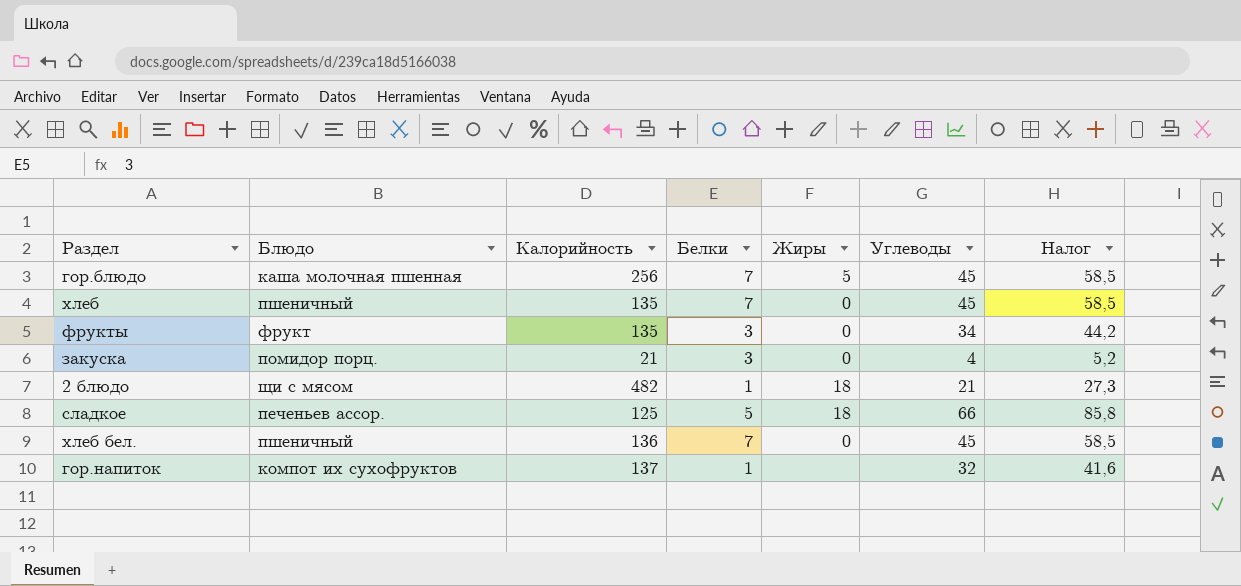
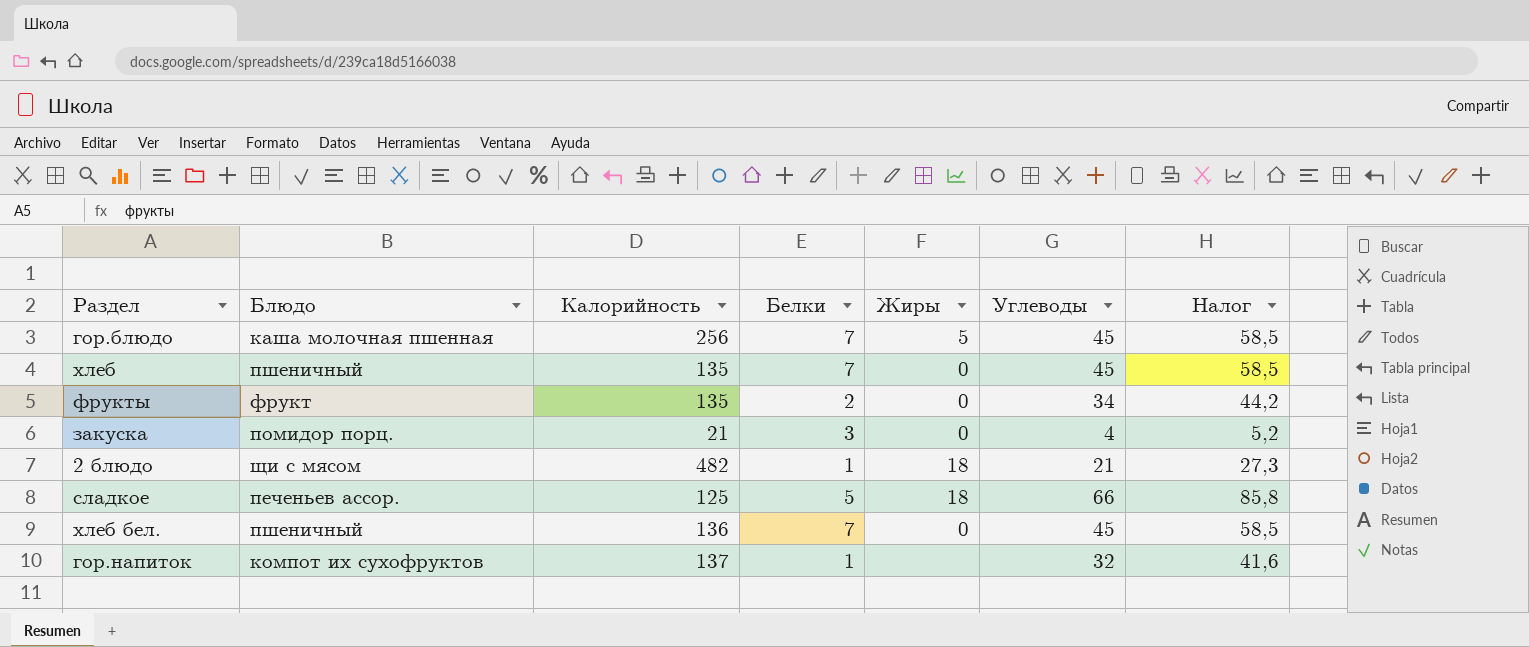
фрукты | Белки: 3 -> 2

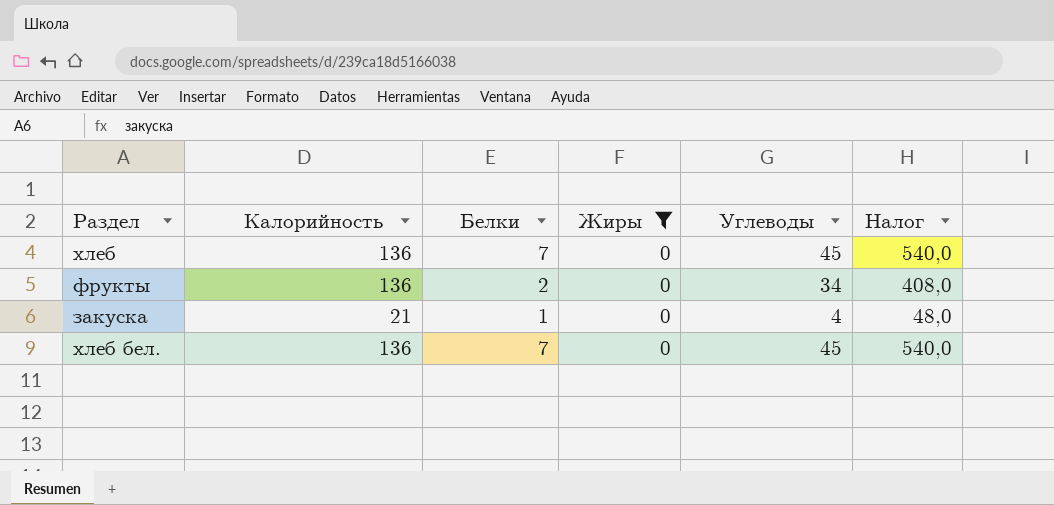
filter: none -> Жиры = 0
column Блюдо | position: 2 -> none
column Налог | formula: [Углеводы] * 1,3 -> [Углеводы] * 12
хлеб | Калорийность: 135 -> 136
фрукты | Калорийность: 135 -> 136
закуска | Белки: 3 -> 1

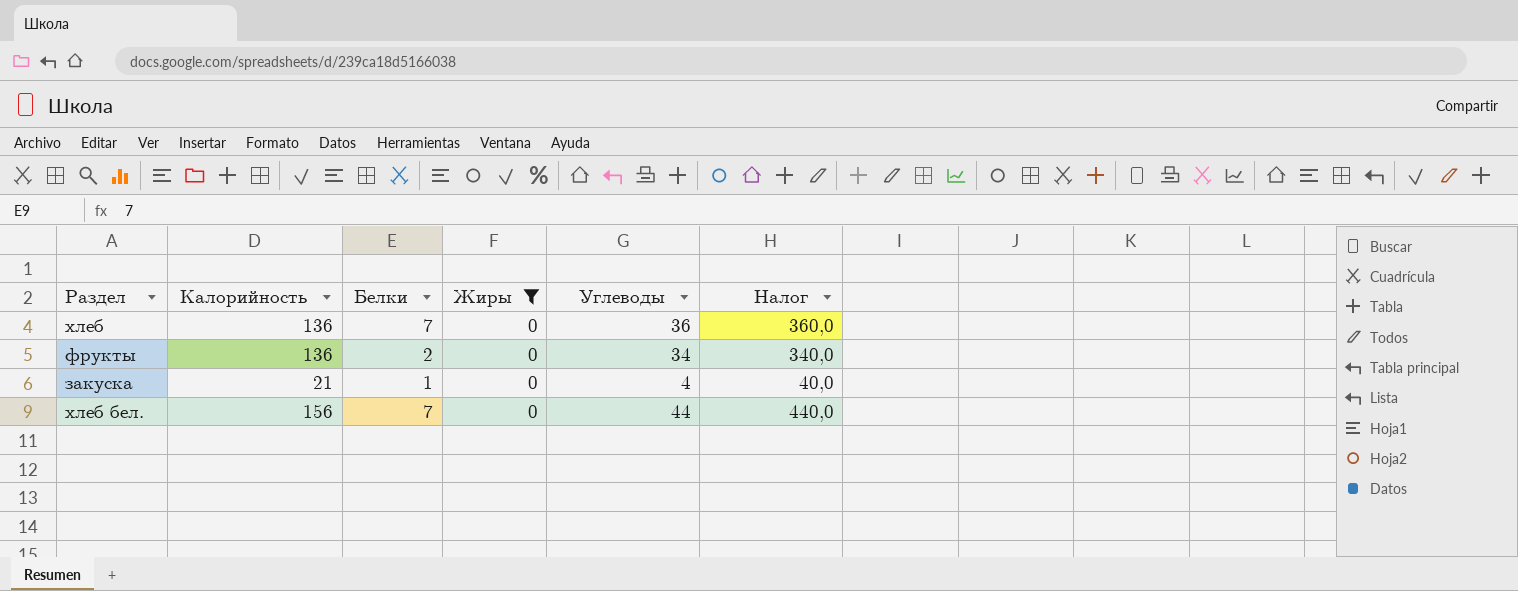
column Налог | formula: [Углеводы] * 12 -> [Углеводы] * 10
хлеб | Углеводы: 45 -> 36
хлеб бел. | Калорийность: 136 -> 156
хлеб бел. | Углеводы: 45 -> 44

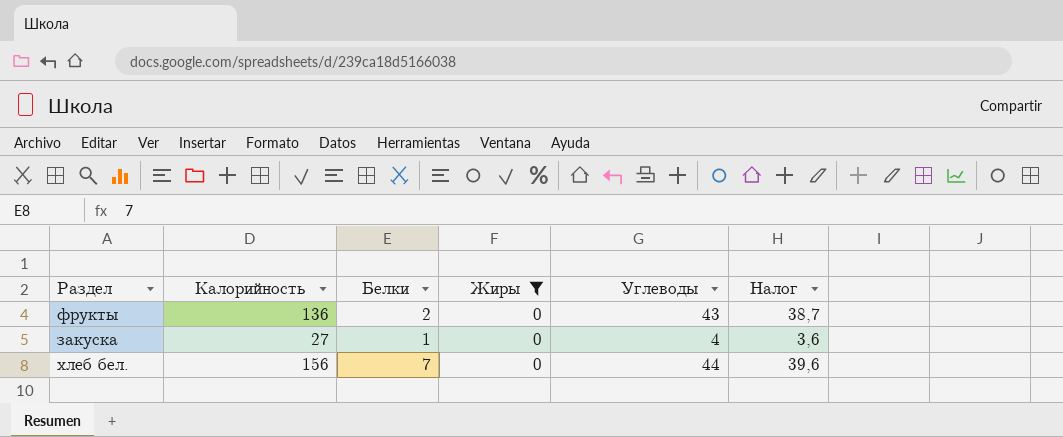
column Налог | formula: [Углеводы] * 10 -> [Углеводы] * 0,9
row хлеб: 136 | 7 | 0 | 36 | 360,0 -> none
фрукты | Углеводы: 34 -> 43
закуска | Калорийность: 21 -> 27

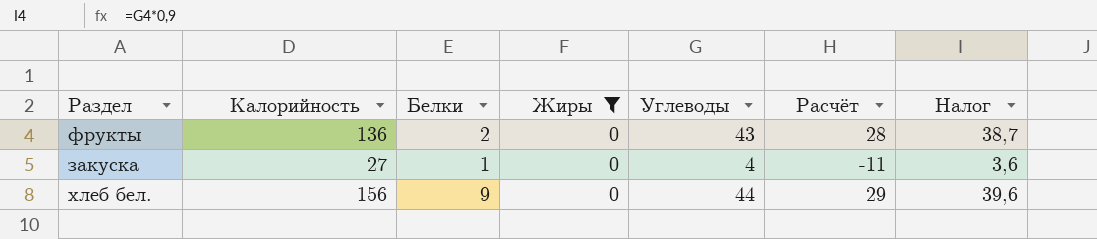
column Расчёт | formula: none -> [Углеводы] - 15
хлеб бел. | Белки: 7 -> 9

